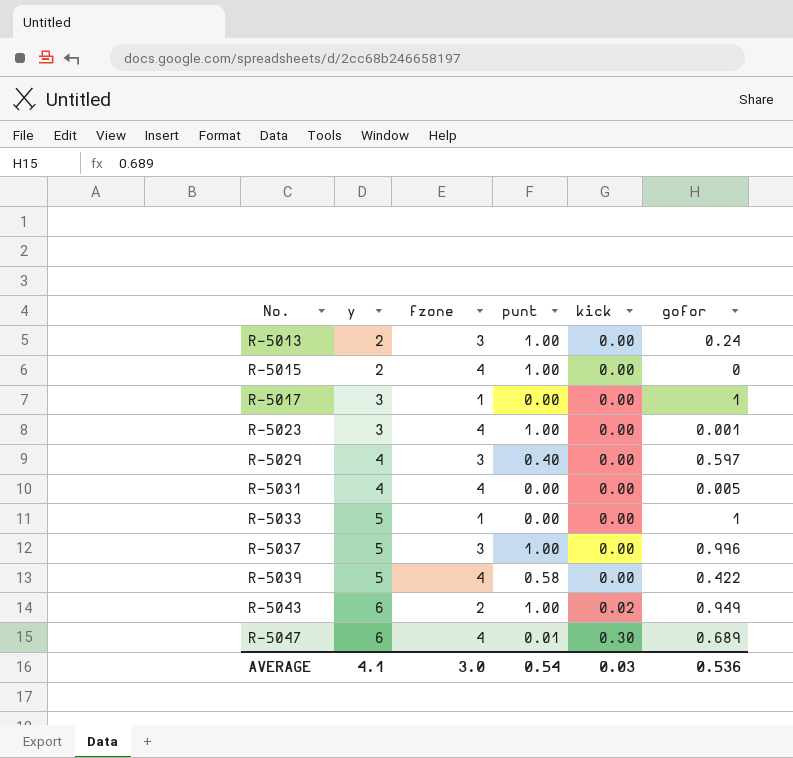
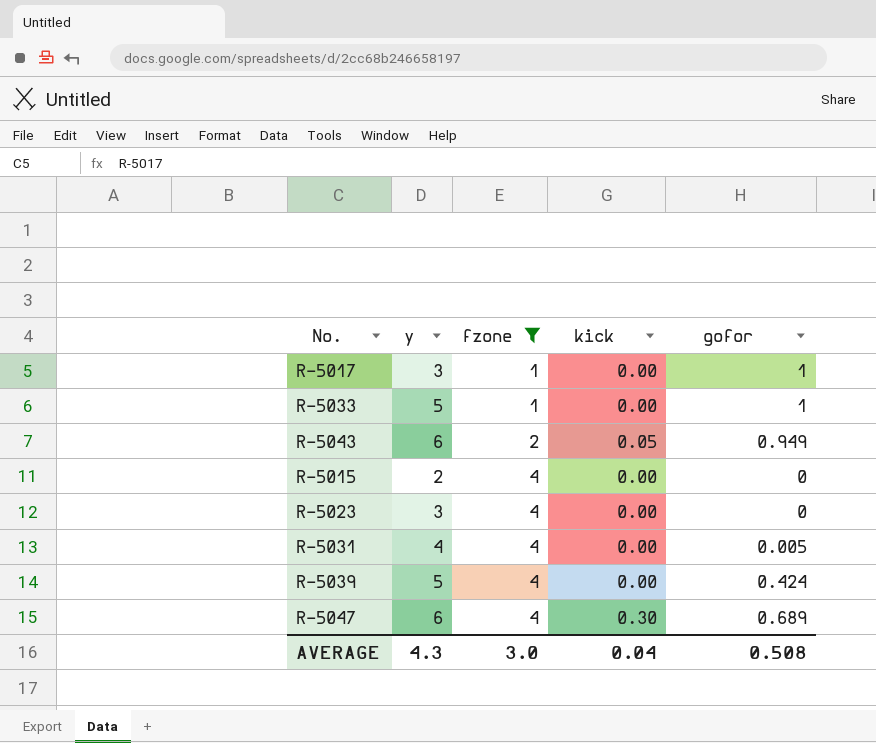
filter: none -> fzone != 3
row order: No. ascending -> fzone ascending
column punt | position: 4 -> none
R-5043 | kick: 0.02 -> 0.05
R-5023 | gofor: 0.001 -> 0
R-5039 | gofor: 0.422 -> 0.424
AVERAGE | y: 4.1 -> 4.3
AVERAGE | kick: 0.03 -> 0.04
AVERAGE | gofor: 0.536 -> 0.508

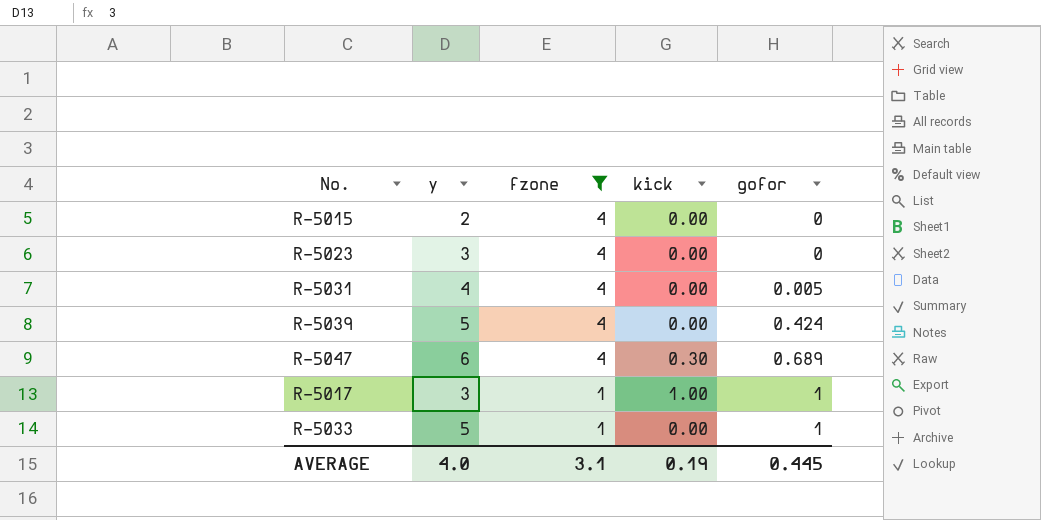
row order: fzone ascending -> fzone descending
row R-5043: 6 | 2 | 0.05 | 0.949 -> none
R-5017 | kick: 0.00 -> 1.00
AVERAGE | y: 4.3 -> 4.0
AVERAGE | fzone: 3.0 -> 3.1
AVERAGE | kick: 0.04 -> 0.19
AVERAGE | gofor: 0.508 -> 0.445

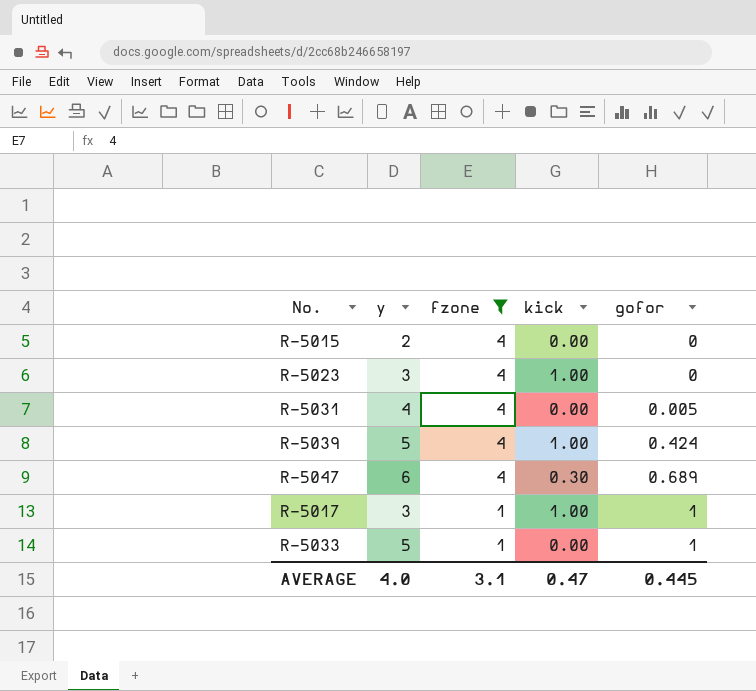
R-5023 | kick: 0.00 -> 1.00
R-5039 | kick: 0.00 -> 1.00
AVERAGE | kick: 0.19 -> 0.47

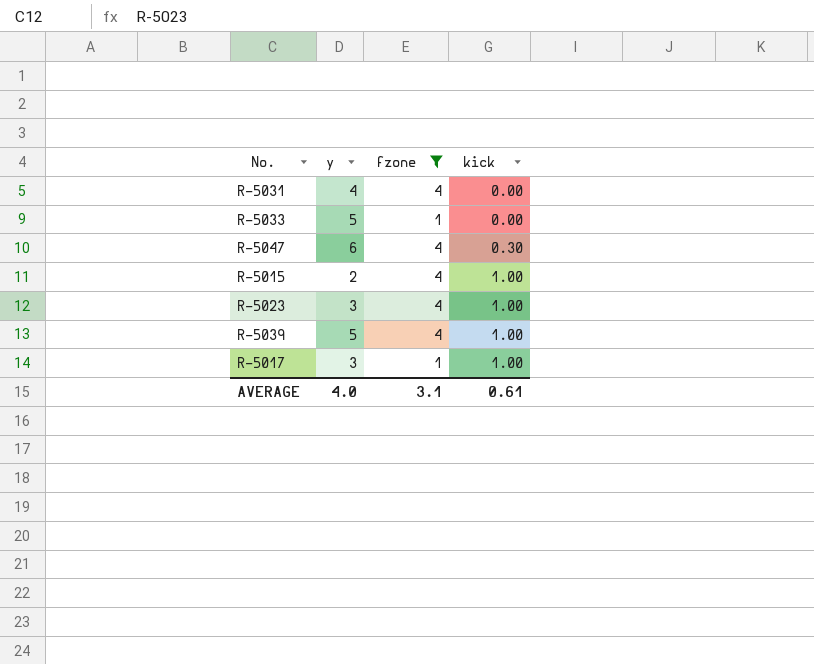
row order: fzone descending -> kick ascending
column gofor | position: 5 -> none
R-5015 | kick: 0.00 -> 1.00
AVERAGE | kick: 0.47 -> 0.61

